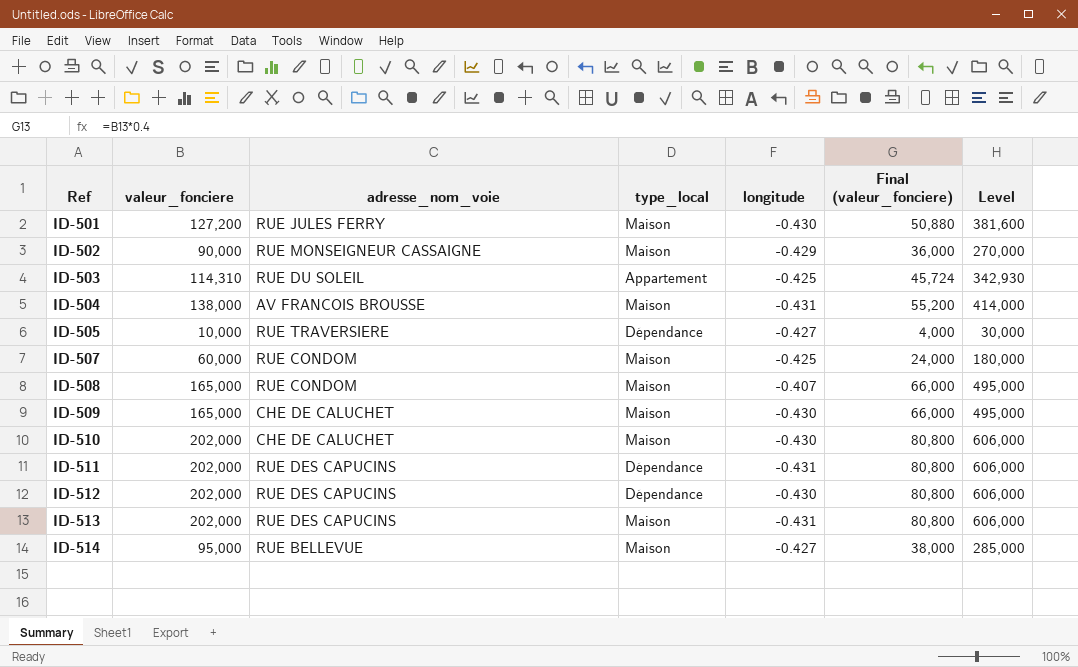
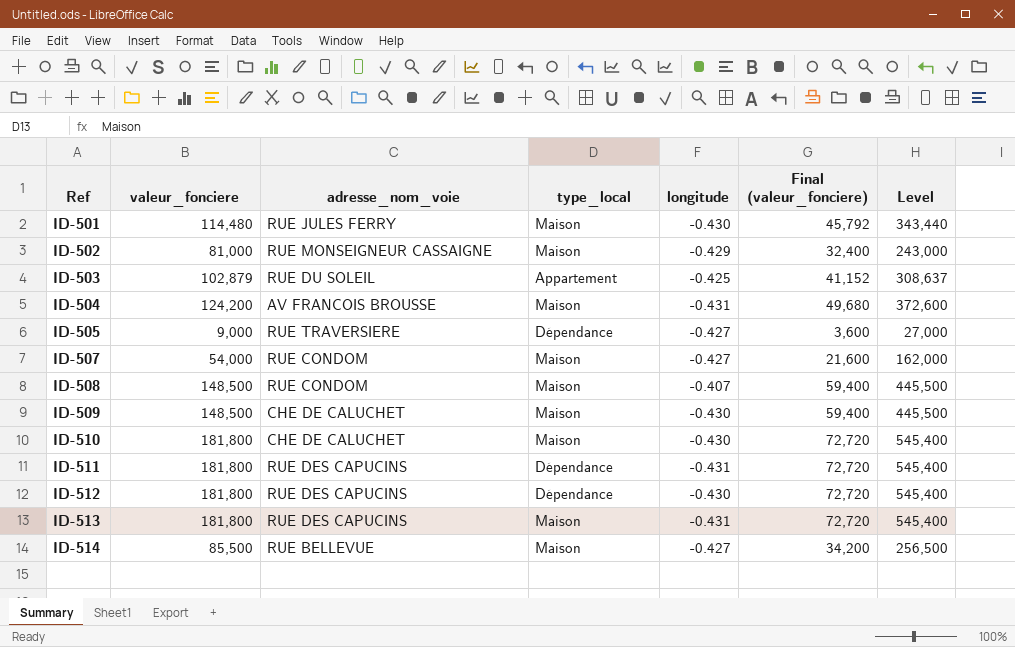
ID-501 | valeur_fonciere: 127,200 -> 114,480
ID-501 | Final (valeur_fonciere): 50,880 -> 45,792
ID-501 | Level: 381,600 -> 343,440
ID-502 | valeur_fonciere: 90,000 -> 81,000
ID-502 | Final (valeur_fonciere): 36,000 -> 32,400
ID-502 | Level: 270,000 -> 243,000
ID-503 | valeur_fonciere: 114,310 -> 102,879
ID-503 | Final (valeur_fonciere): 45,724 -> 41,152
ID-503 | Level: 342,930 -> 308,637
ID-504 | valeur_fonciere: 138,000 -> 124,200
ID-504 | Final (valeur_fonciere): 55,200 -> 49,680
ID-504 | Level: 414,000 -> 372,600
ID-505 | valeur_fonciere: 10,000 -> 9,000
ID-505 | Final (valeur_fonciere): 4,000 -> 3,600
ID-505 | Level: 30,000 -> 27,000
ID-507 | valeur_fonciere: 60,000 -> 54,000
ID-507 | longitude: -0.425 -> -0.427
ID-507 | Final (valeur_fonciere): 24,000 -> 21,600
ID-507 | Level: 180,000 -> 162,000
ID-508 | valeur_fonciere: 165,000 -> 148,500
ID-508 | Final (valeur_fonciere): 66,000 -> 59,400
ID-508 | Level: 495,000 -> 445,500
ID-509 | valeur_fonciere: 165,000 -> 148,500
ID-509 | Final (valeur_fonciere): 66,000 -> 59,400
ID-509 | Level: 495,000 -> 445,500
ID-510 | valeur_fonciere: 202,000 -> 181,800
ID-510 | Final (valeur_fonciere): 80,800 -> 72,720
ID-510 | Level: 606,000 -> 545,400
ID-511 | valeur_fonciere: 202,000 -> 181,800
ID-511 | Final (valeur_fonciere): 80,800 -> 72,720
ID-511 | Level: 606,000 -> 545,400
ID-512 | valeur_fonciere: 202,000 -> 181,800
ID-512 | Final (valeur_fonciere): 80,800 -> 72,720
ID-512 | Level: 606,000 -> 545,400
ID-513 | valeur_fonciere: 202,000 -> 181,800
ID-513 | Final (valeur_fonciere): 80,800 -> 72,720
ID-513 | Level: 606,000 -> 545,400
ID-514 | valeur_fonciere: 95,000 -> 85,500
ID-514 | Final (valeur_fonciere): 38,000 -> 34,200
ID-514 | Level: 285,000 -> 256,500

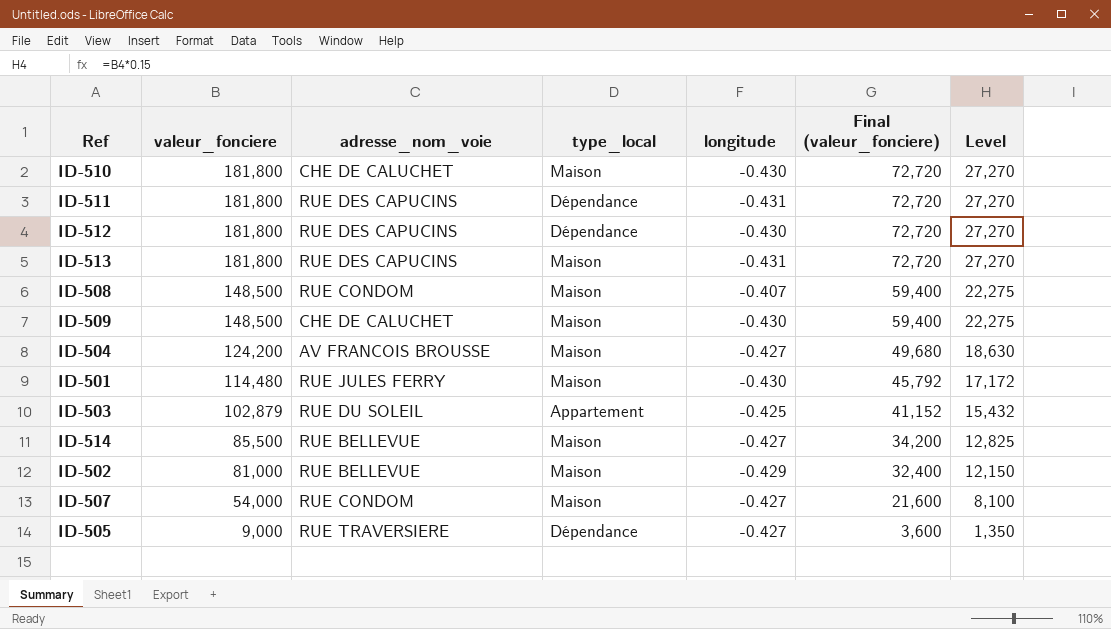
row order: Ref ascending -> valeur_fonciere descending
column Level | formula: [valeur_fonciere] * 3 -> [valeur_fonciere] * 0.15
ID-504 | longitude: -0.431 -> -0.427
ID-502 | adresse_nom_voie: RUE MONSEIGNEUR CASSAIGNE -> RUE BELLEVUE

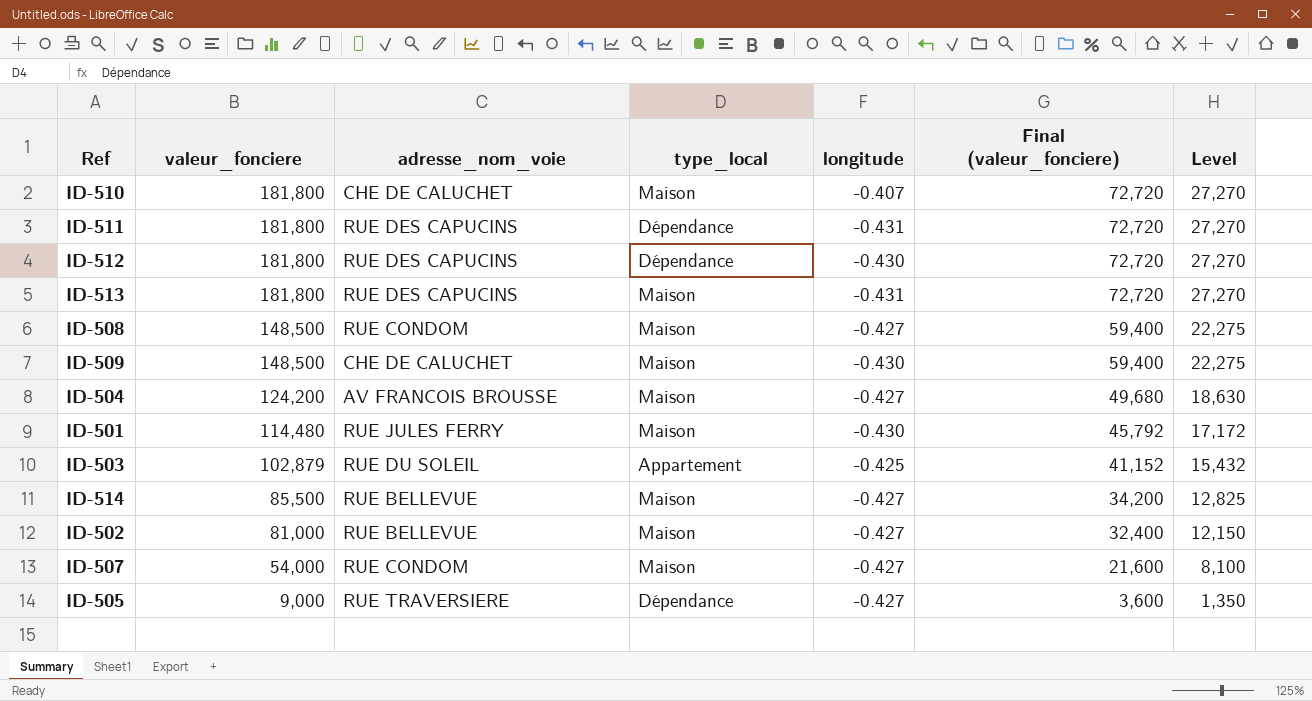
ID-510 | longitude: -0.430 -> -0.407
ID-508 | longitude: -0.407 -> -0.427
ID-502 | longitude: -0.429 -> -0.427

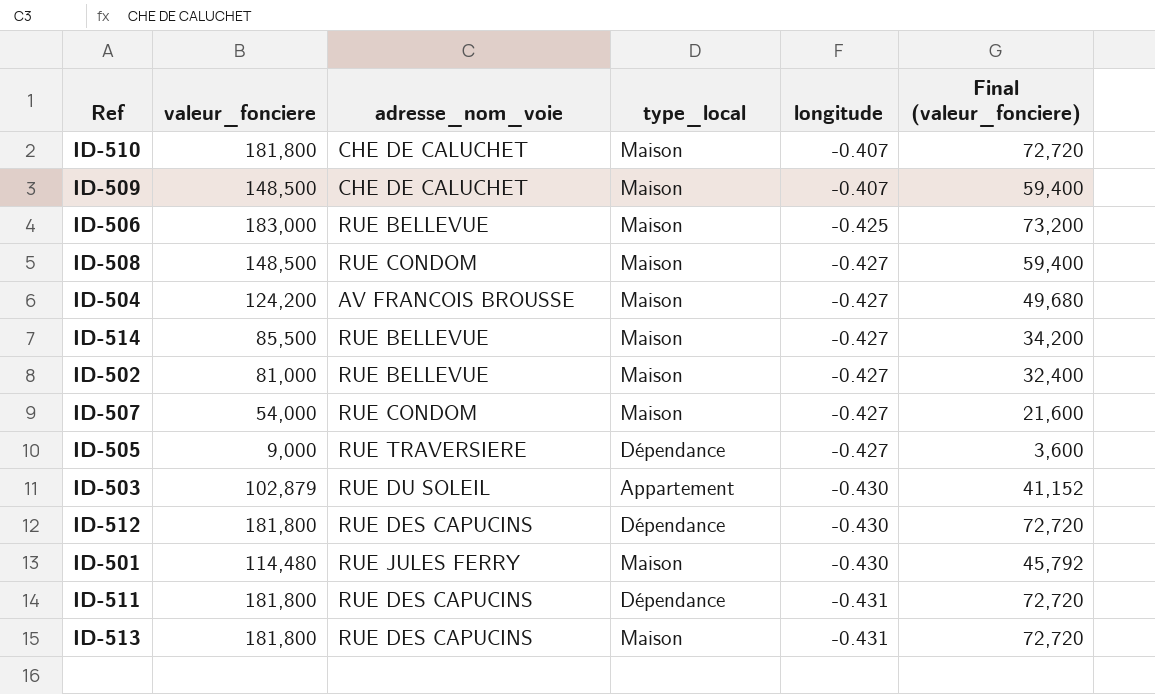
row order: valeur_fonciere descending -> longitude descending
column Level | formula: [valeur_fonciere] * 0.15 -> none
ID-509 | longitude: -0.430 -> -0.407
row ID-506: none -> 183,000 | RUE BELLEVUE | Maison | -0.425 | 73,200
ID-503 | longitude: -0.425 -> -0.430

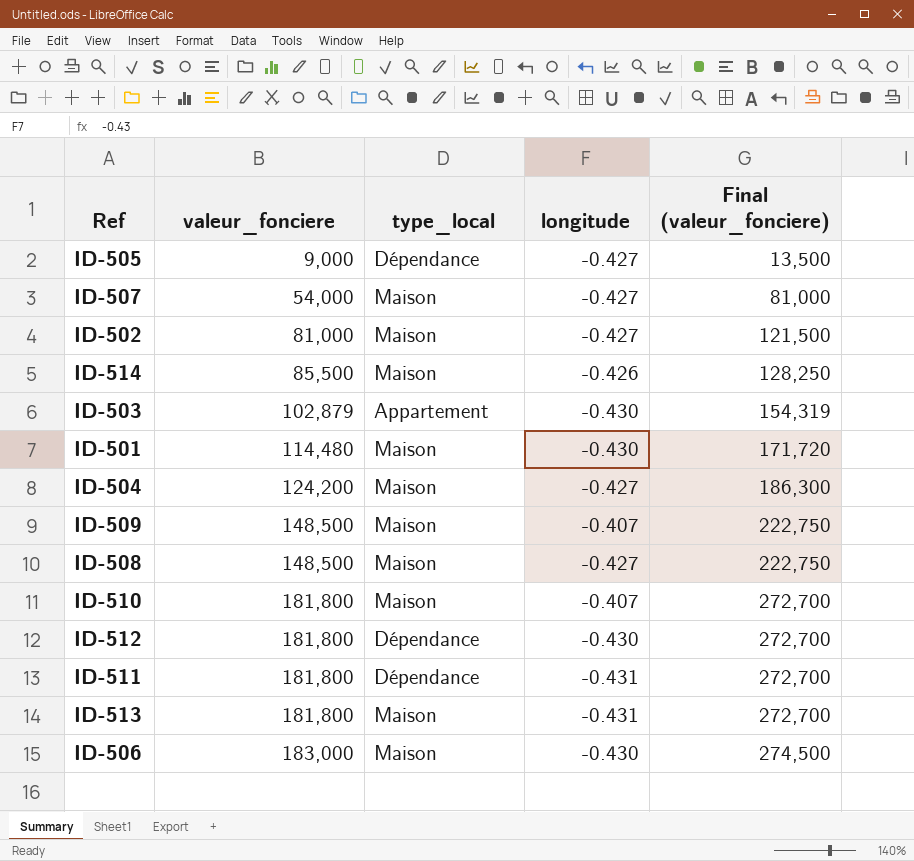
row order: longitude descending -> valeur_fonciere ascending
column adresse_nom_voie | position: 3 -> none
column Final (valeur_fonciere) | formula: [valeur_fonciere] * 0.4 -> [valeur_fonciere] * 1.5
ID-514 | longitude: -0.427 -> -0.426
ID-506 | longitude: -0.425 -> -0.430

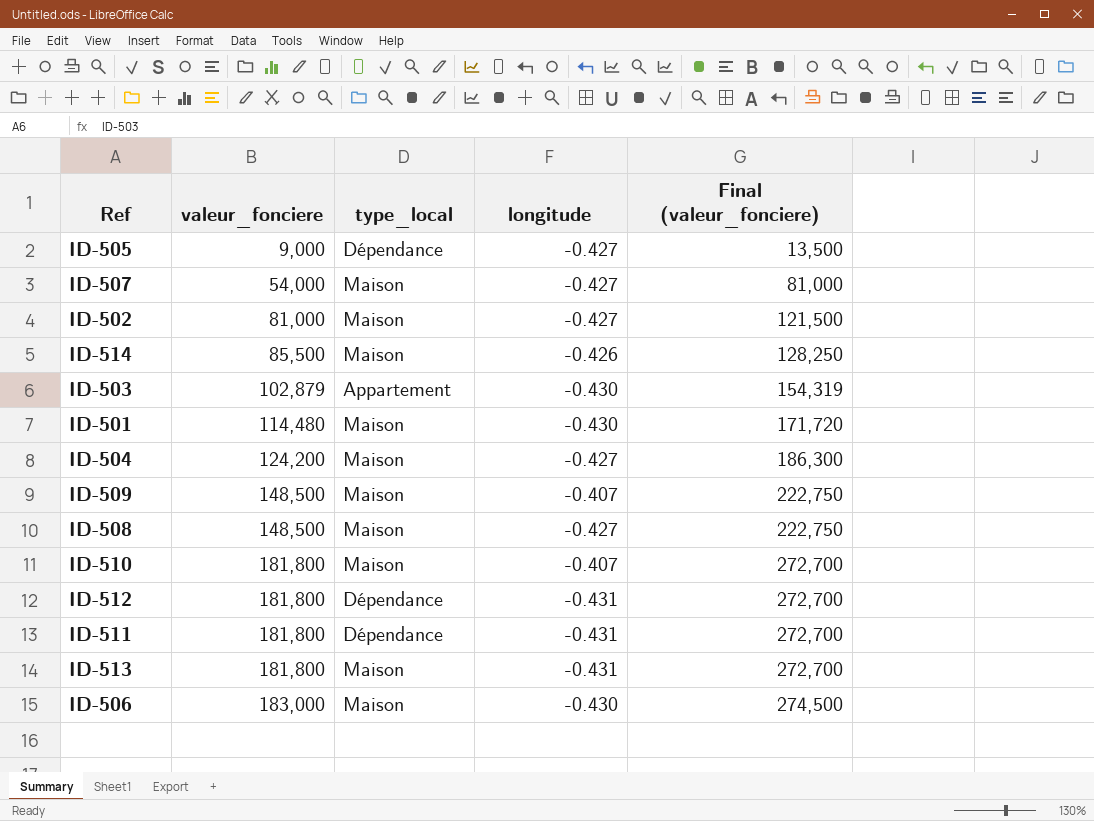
ID-512 | longitude: -0.430 -> -0.431

